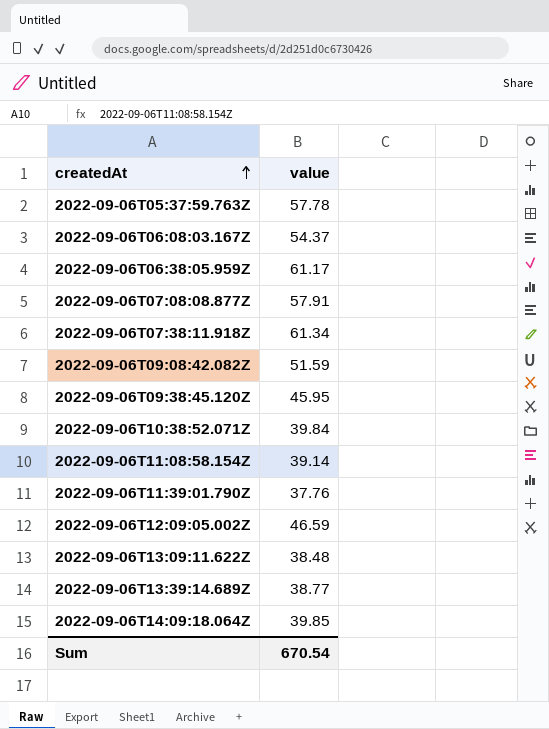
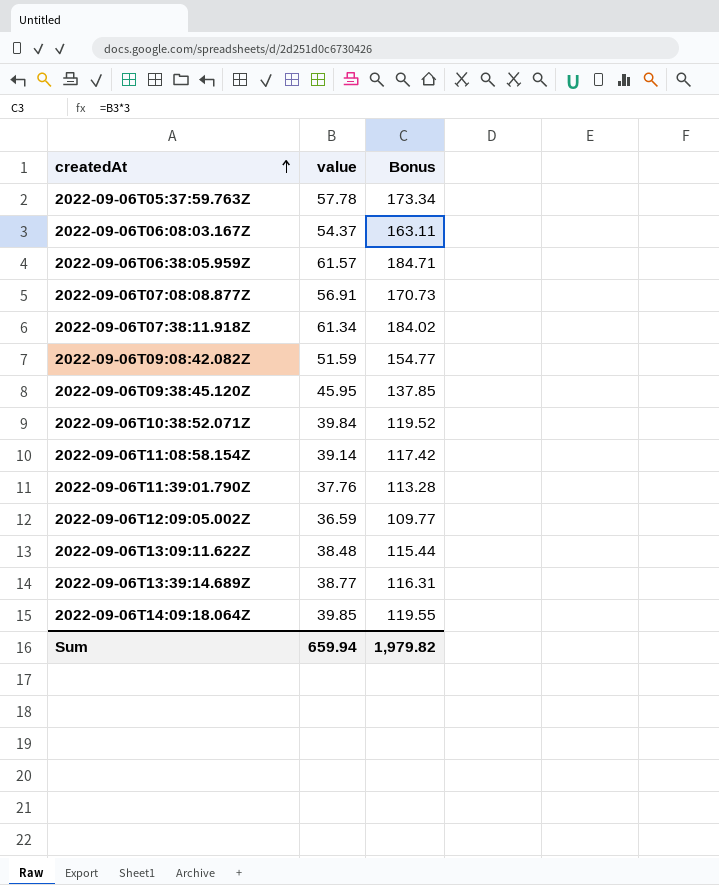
column Bonus | formula: none -> [value] * 3
2022-09-06T06:38:05.959Z | value: 61.17 -> 61.57
2022-09-06T07:08:08.877Z | value: 57.91 -> 56.91
2022-09-06T12:09:05.002Z | value: 46.59 -> 36.59
Sum | value: 670.54 -> 659.94

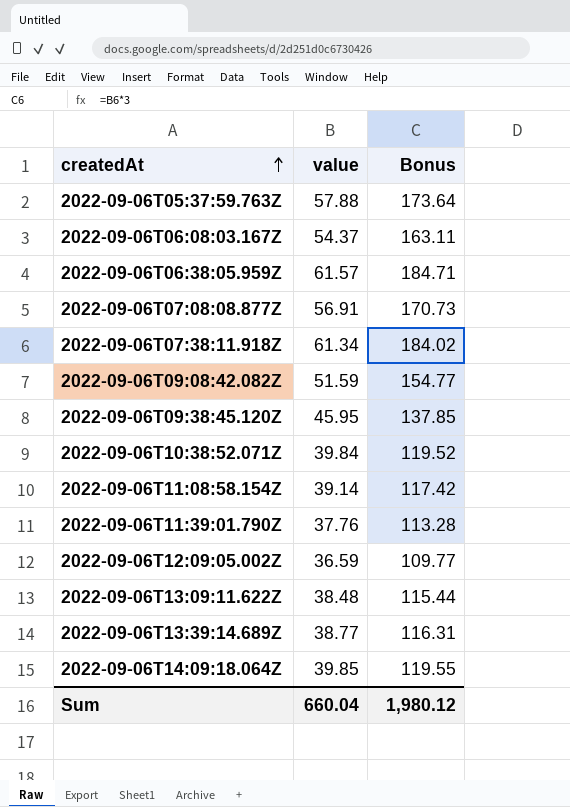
2022-09-06T05:37:59.763Z | value: 57.78 -> 57.88
2022-09-06T05:37:59.763Z | Bonus: 173.34 -> 173.64
Sum | value: 659.94 -> 660.04
Sum | Bonus: 1,979.82 -> 1,980.12

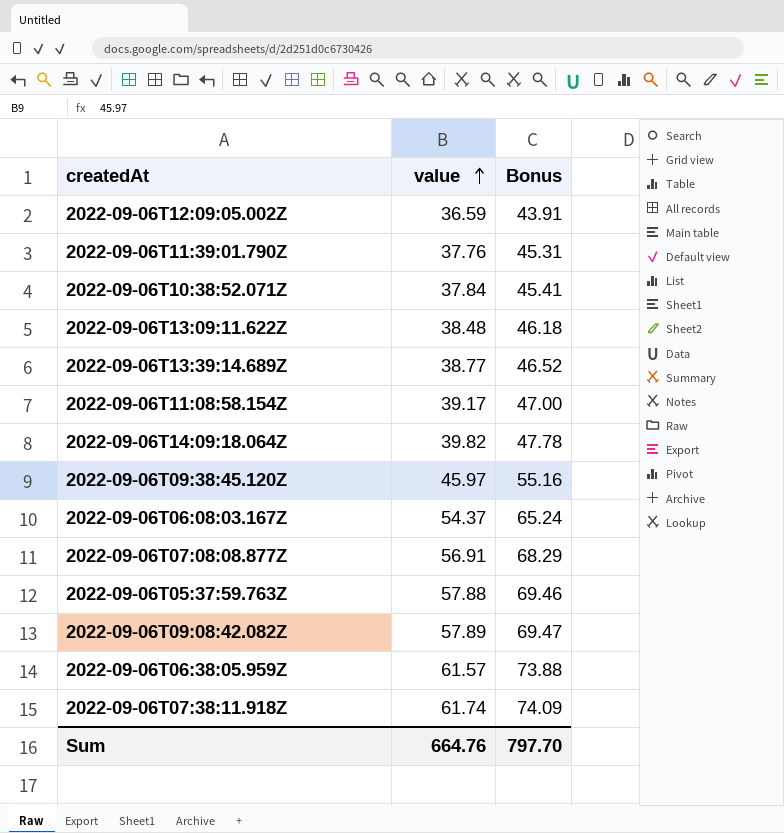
row order: createdAt ascending -> value ascending
column Bonus | formula: [value] * 3 -> [value] * 1.2
2022-09-06T10:38:52.071Z | value: 39.84 -> 37.84
2022-09-06T11:08:58.154Z | value: 39.14 -> 39.17
2022-09-06T14:09:18.064Z | value: 39.85 -> 39.82
2022-09-06T09:38:45.120Z | value: 45.95 -> 45.97
2022-09-06T09:08:42.082Z | value: 51.59 -> 57.89
2022-09-06T07:38:11.918Z | value: 61.34 -> 61.74
Sum | value: 660.04 -> 664.76
Sum | Bonus: 1,980.12 -> 797.70

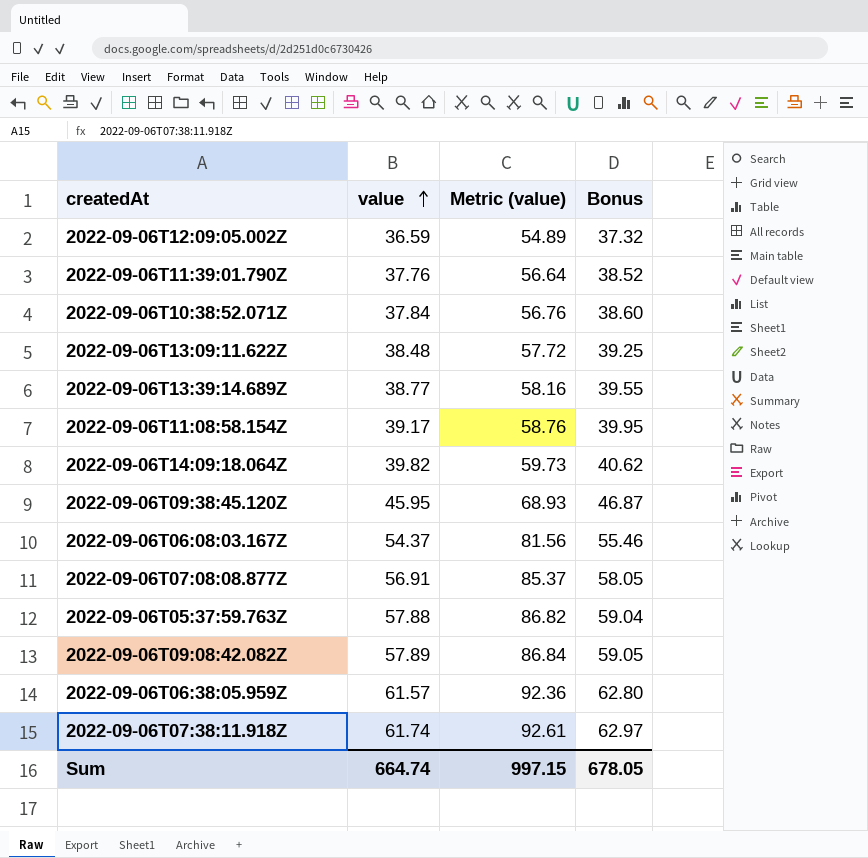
column Metric (value) | formula: none -> [value] * 1.5
column Bonus | formula: [value] * 1.2 -> [value] * 1.02
2022-09-06T09:38:45.120Z | value: 45.97 -> 45.95
Sum | value: 664.76 -> 664.74
Sum | Bonus: 797.70 -> 678.05

